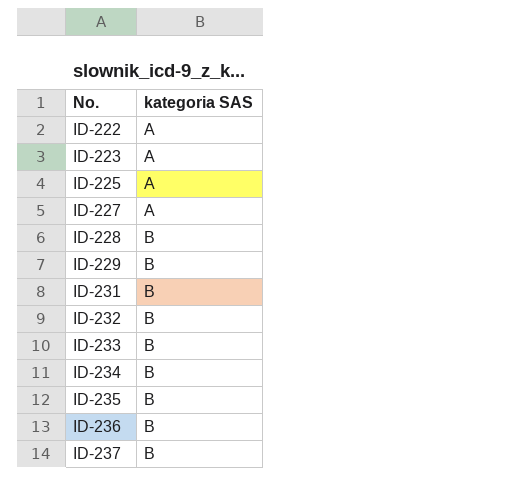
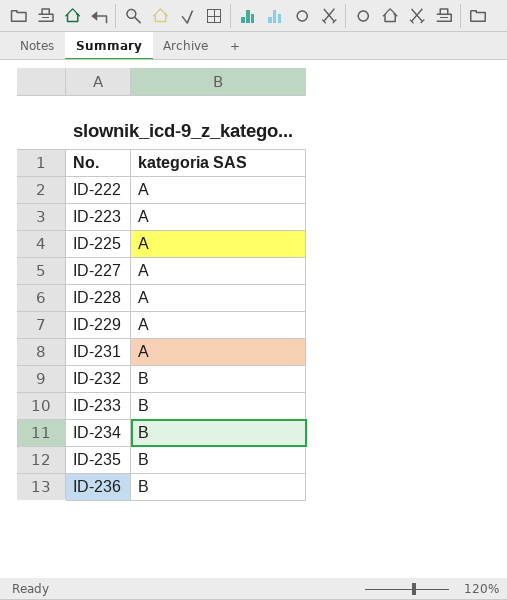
row ID-237: B -> none
ID-228 | kategoria SAS: B -> A
ID-229 | kategoria SAS: B -> A
ID-231 | kategoria SAS: B -> A

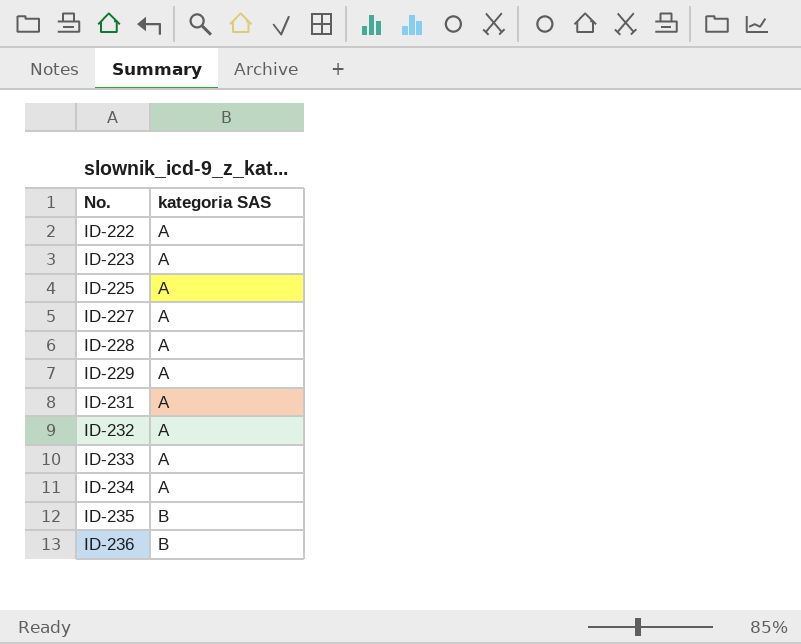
ID-232 | kategoria SAS: B -> A
ID-233 | kategoria SAS: B -> A
ID-234 | kategoria SAS: B -> A

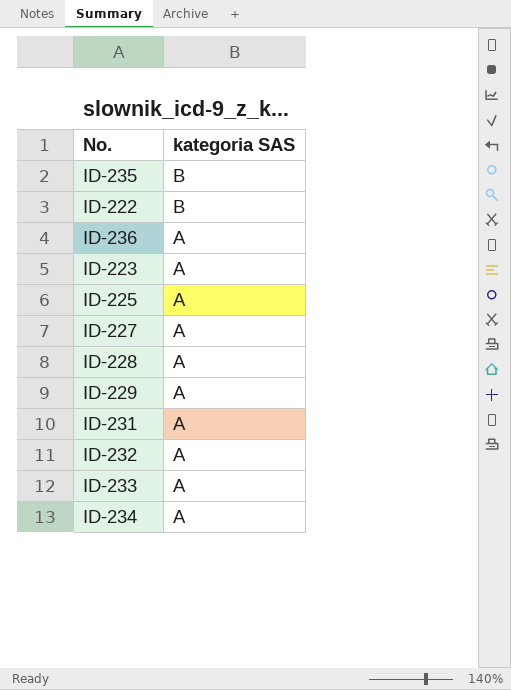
row order: No. ascending -> kategoria SAS descending
ID-222 | kategoria SAS: A -> B
ID-236 | kategoria SAS: B -> A

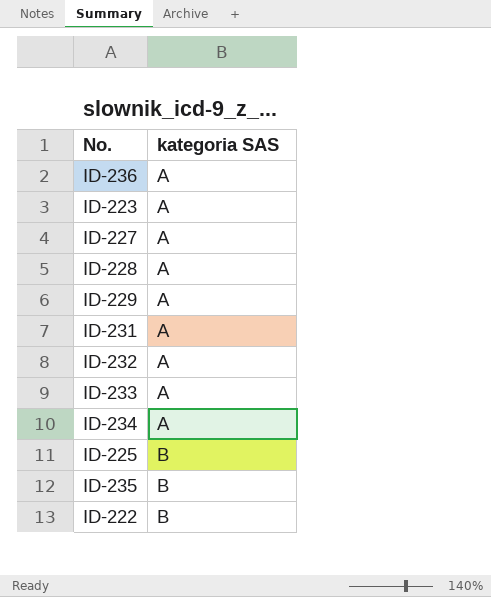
row order: kategoria SAS descending -> kategoria SAS ascending
ID-225 | kategoria SAS: A -> B

